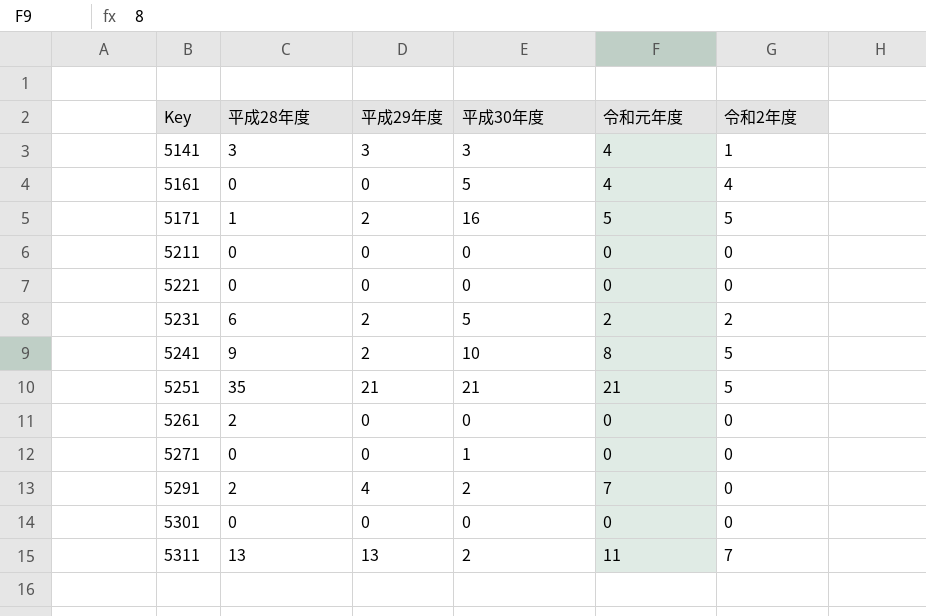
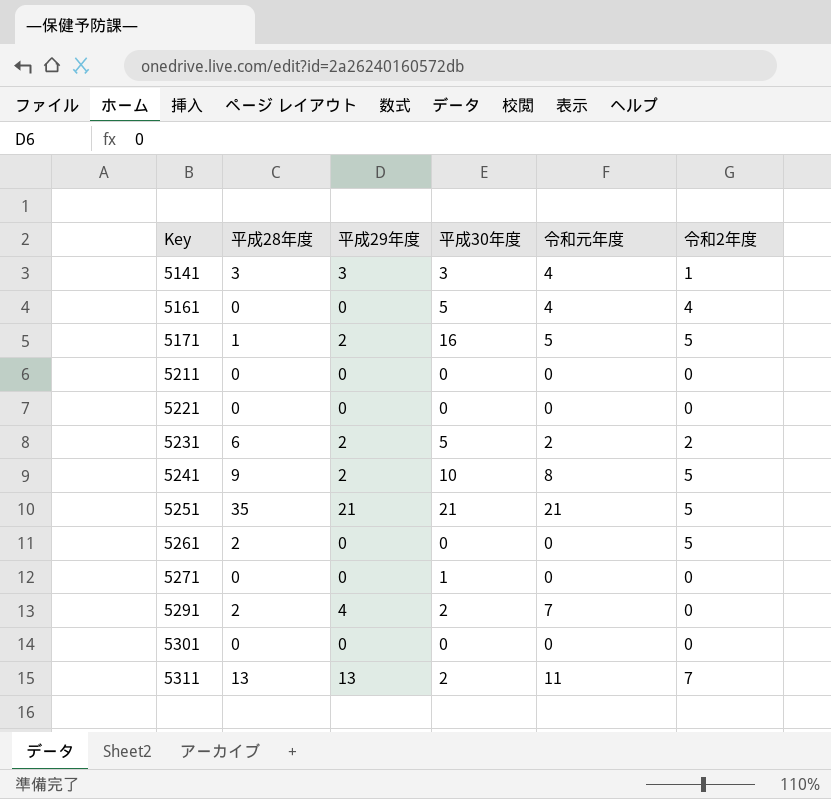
5261 | 令和2年度: 0 -> 5

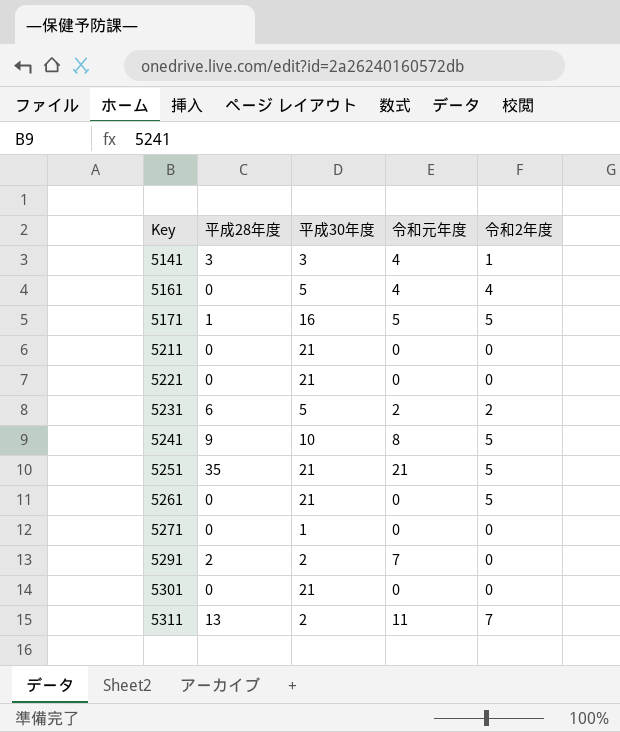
column 平成29年度 | position: 3 -> none
5211 | 平成30年度: 0 -> 21
5221 | 平成30年度: 0 -> 21
5261 | 平成28年度: 2 -> 0
5261 | 平成30年度: 0 -> 21
5301 | 平成30年度: 0 -> 21

